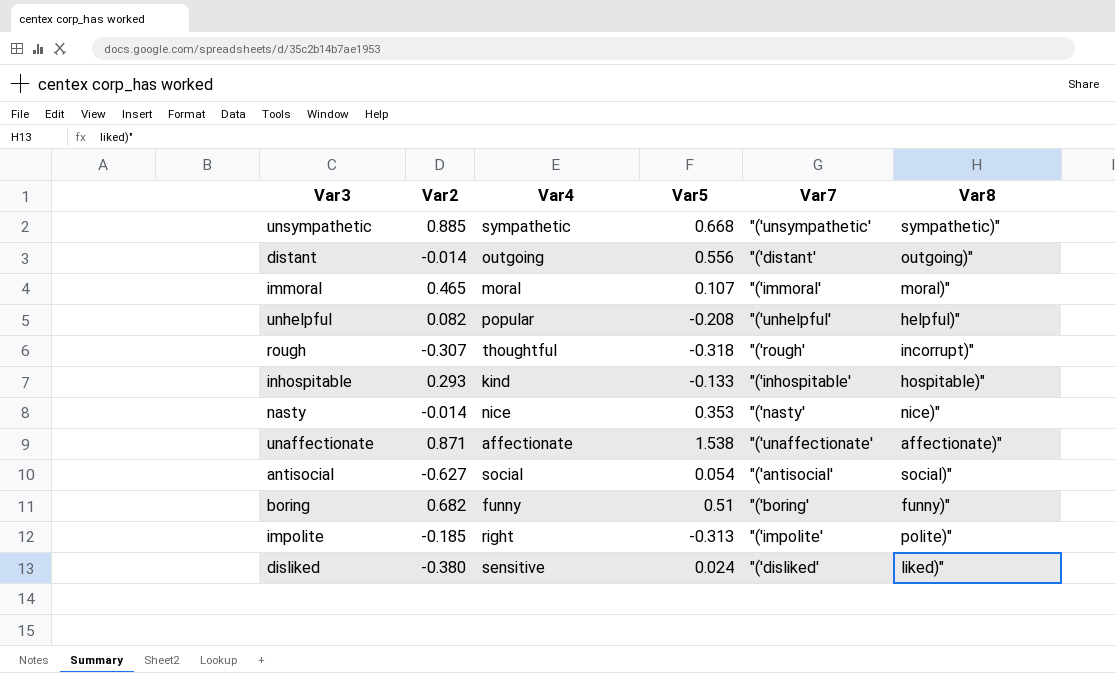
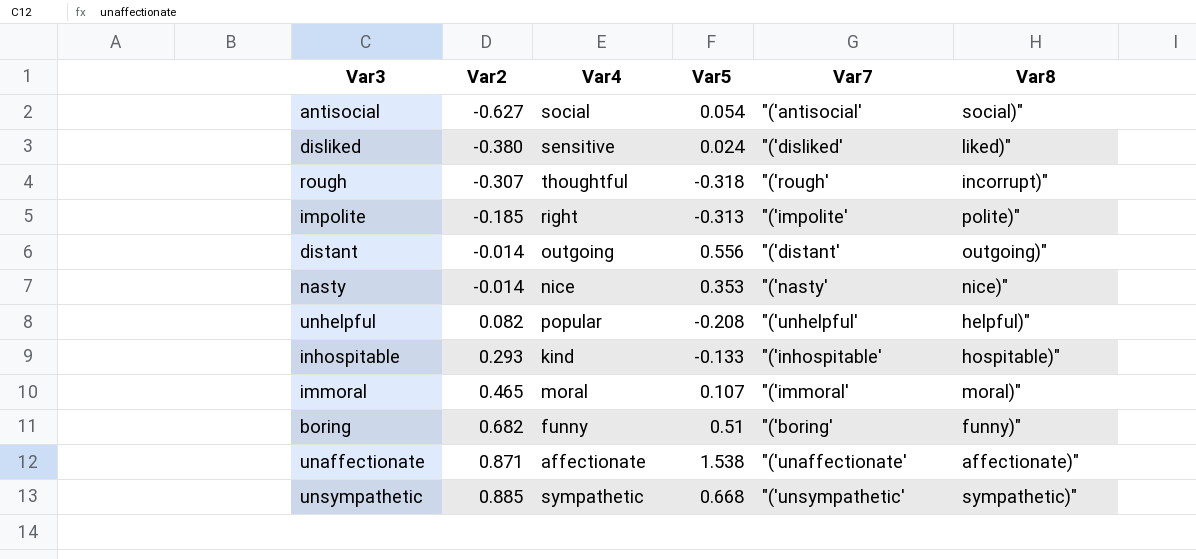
row order: none -> Var2 ascending

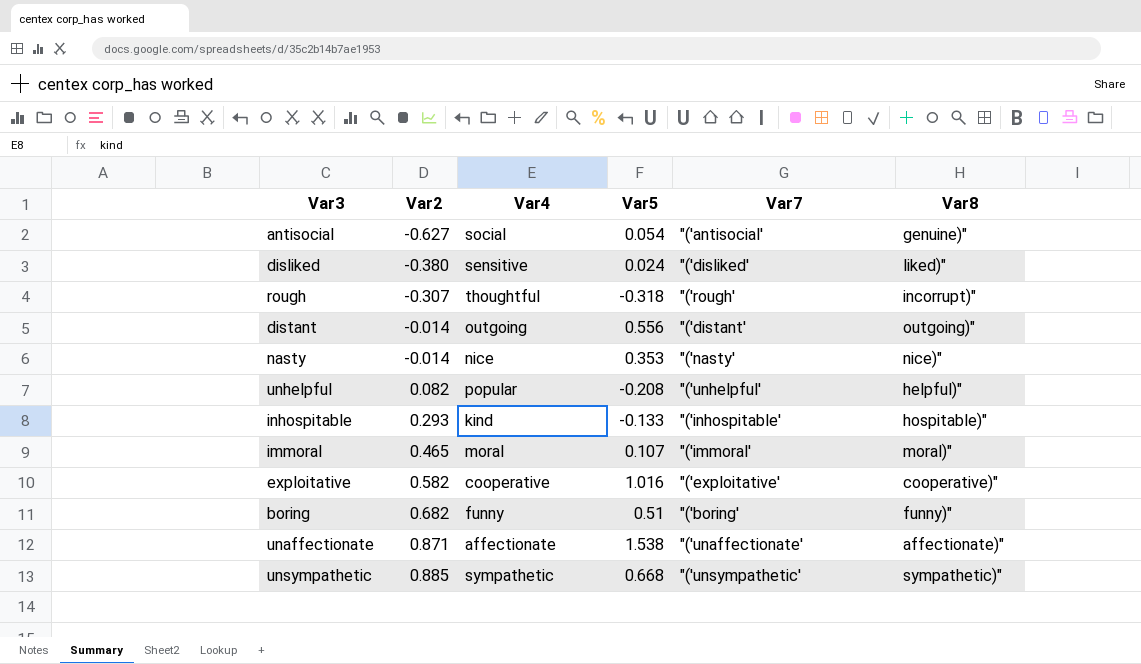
row impolite: -0.185 | right | -0.313 | "('impolite' | polite)" -> none
antisocial | Var8: social)" -> genuine)"
row exploitative: none -> 0.582 | cooperative | 1.016 | "('exploitative' | cooperative)"

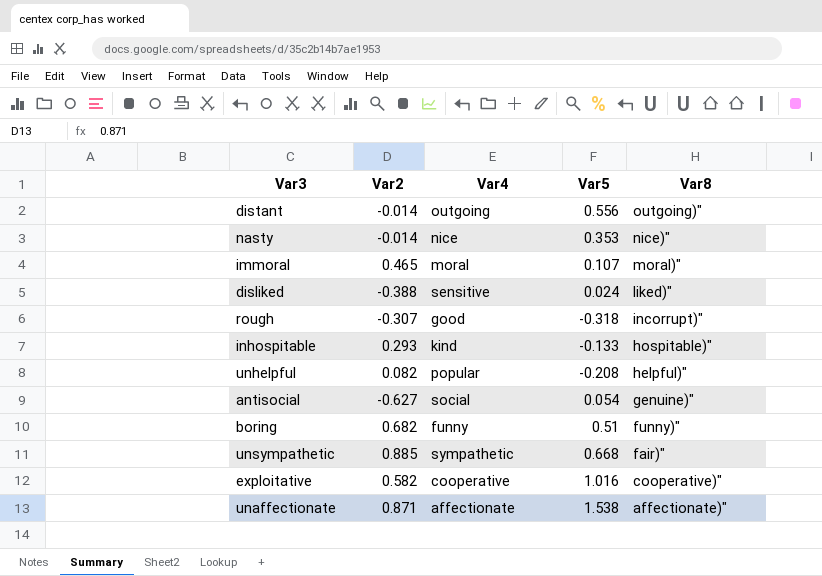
row order: Var2 ascending -> Var8 descending
column Var7 | position: 5 -> none
disliked | Var2: -0.380 -> -0.388
rough | Var4: thoughtful -> good
unsympathetic | Var8: sympathetic)" -> fair)"

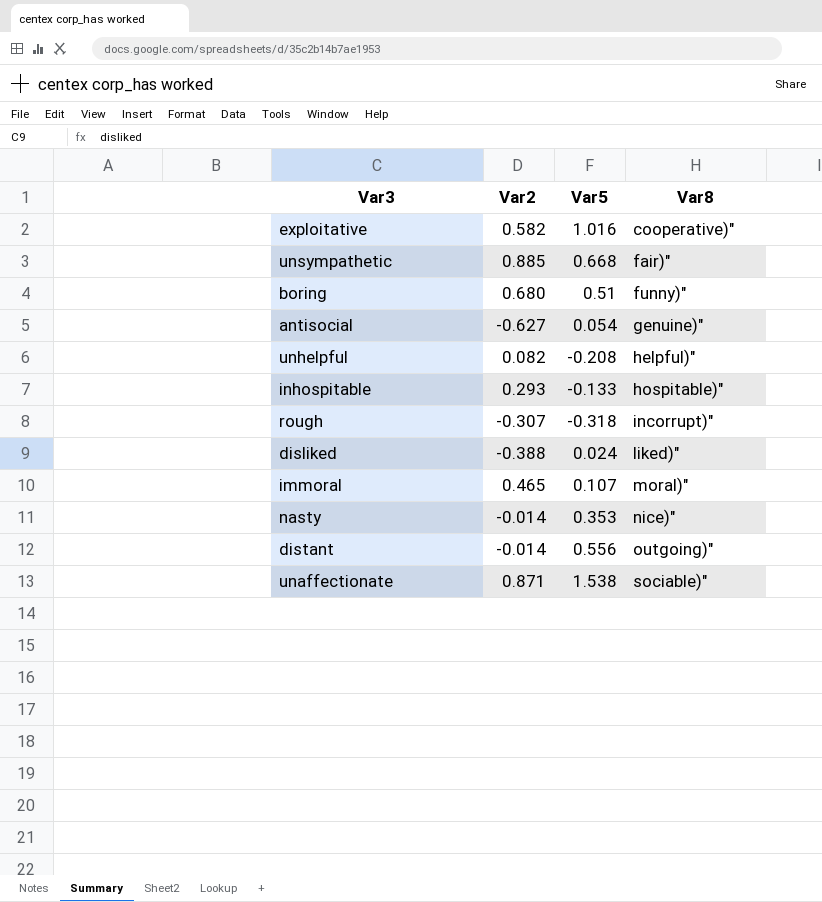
row order: Var8 descending -> Var8 ascending
column Var4 | position: 3 -> none
boring | Var2: 0.682 -> 0.680
unaffectionate | Var8: affectionate)" -> sociable)"

